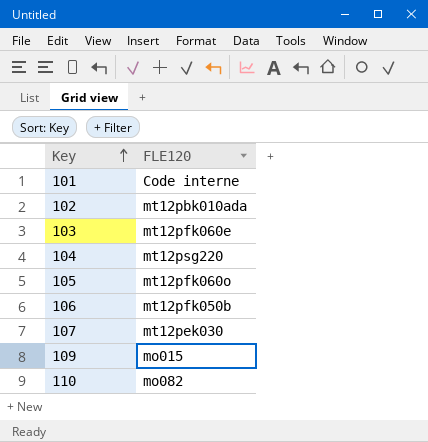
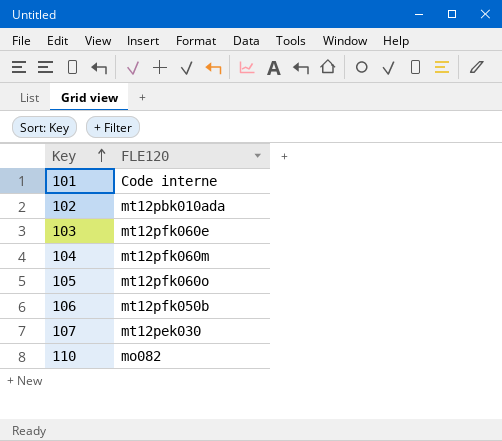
row 109: mo015 -> none
104 | FLE120: mt12psg220 -> mt12pfk060m

